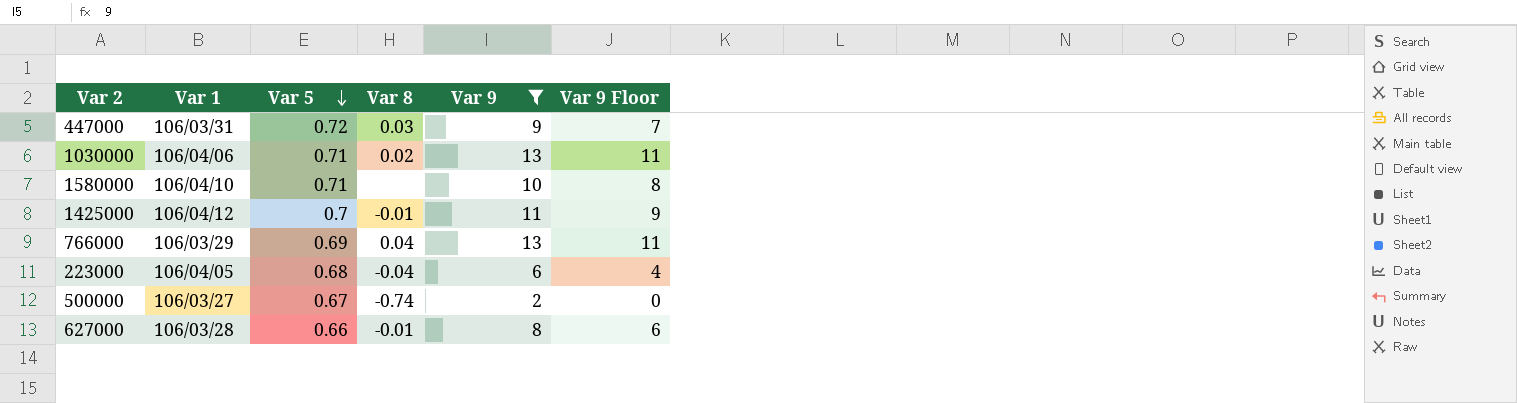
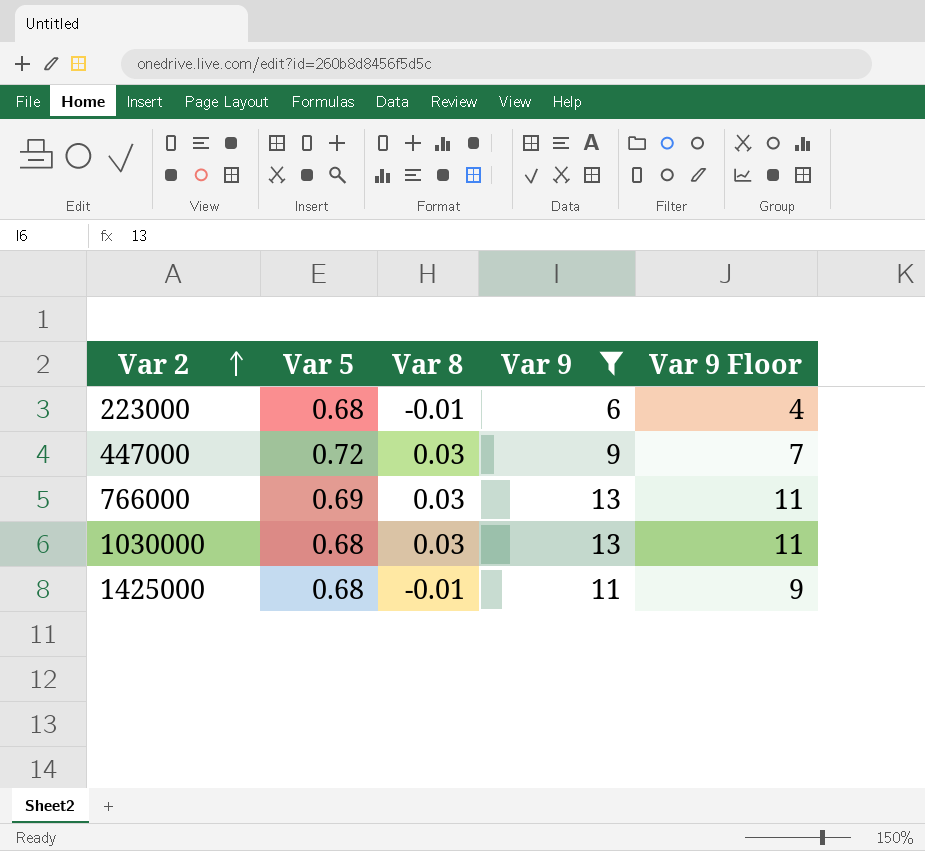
row order: Var 5 descending -> Var 2 ascending
column Var 1 | position: 2 -> none
row 1580000: 106/04/10 | 0.71 | none | 10 | 8 -> none
row 500000: 106/03/27 | 0.67 | -0.74 | 2 | 0 -> none
row 627000: 106/03/28 | 0.66 | -0.01 | 8 | 6 -> none
223000 | Var 8: -0.04 -> -0.01
766000 | Var 8: 0.04 -> 0.03
1030000 | Var 5: 0.71 -> 0.68
1030000 | Var 8: 0.02 -> 0.03
1425000 | Var 5: 0.7 -> 0.68

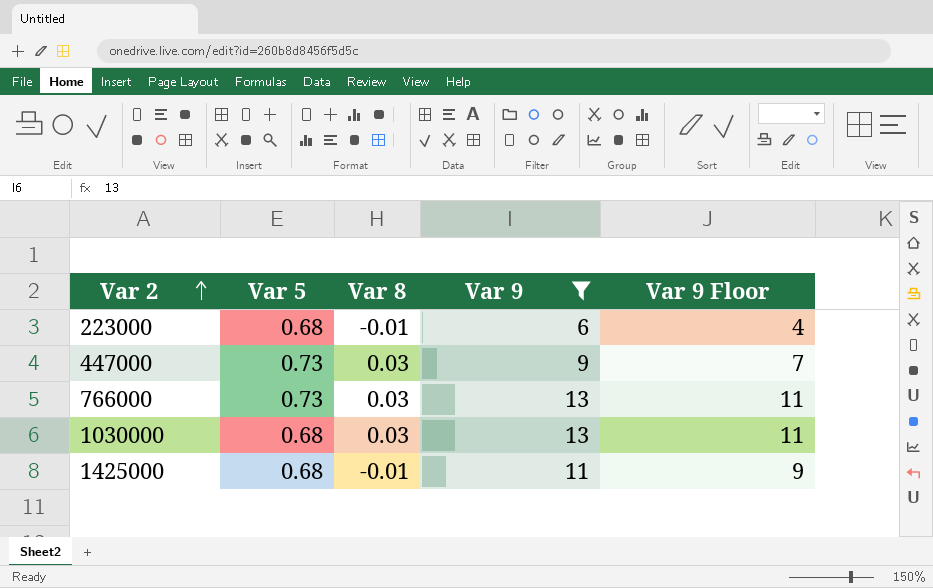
447000 | Var 5: 0.72 -> 0.73
766000 | Var 5: 0.69 -> 0.73

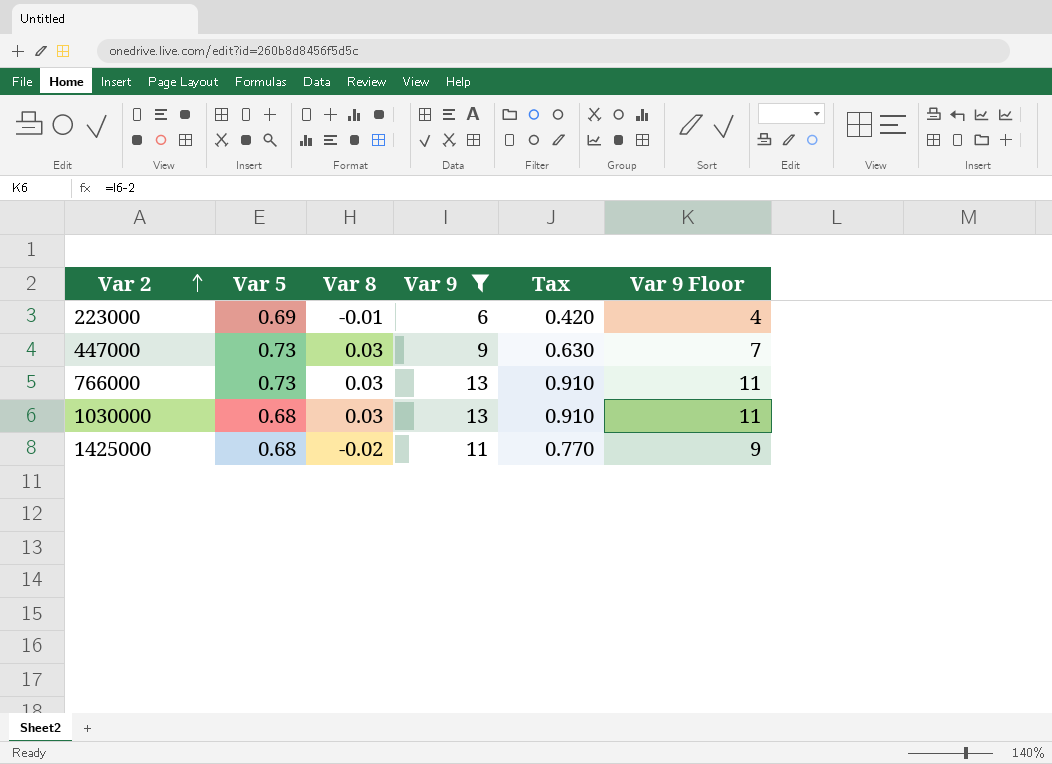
column Tax | formula: none -> [Var 9] * 0.07
223000 | Var 5: 0.68 -> 0.69
1425000 | Var 8: -0.01 -> -0.02

